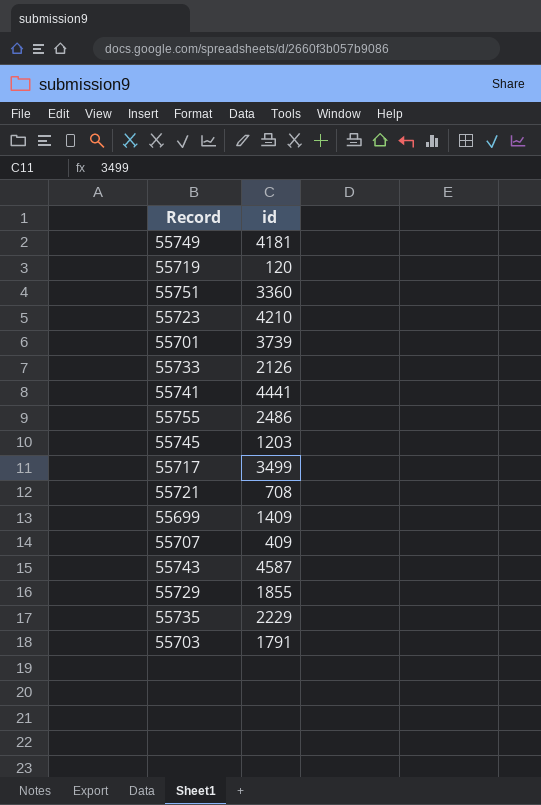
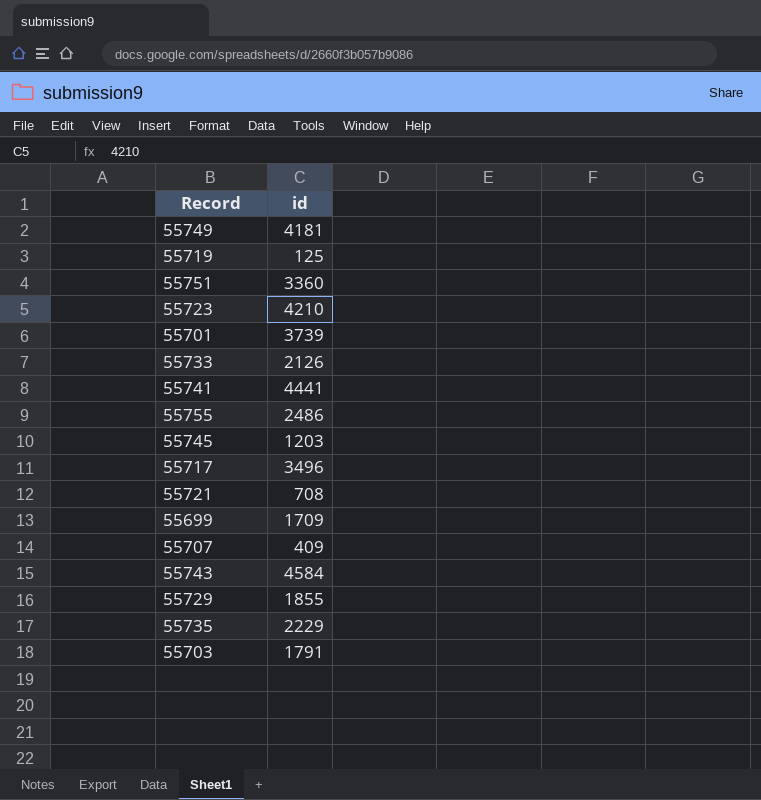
55719 | id: 120 -> 125
55717 | id: 3499 -> 3496
55699 | id: 1409 -> 1709
55743 | id: 4587 -> 4584

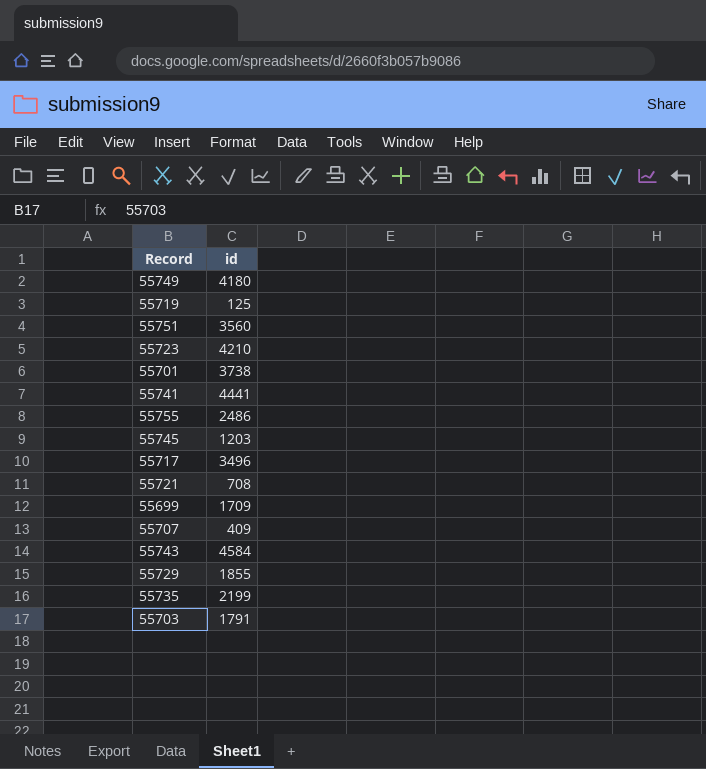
row 55733: 2126 -> none
55749 | id: 4181 -> 4180
55751 | id: 3360 -> 3560
55701 | id: 3739 -> 3738
55735 | id: 2229 -> 2199

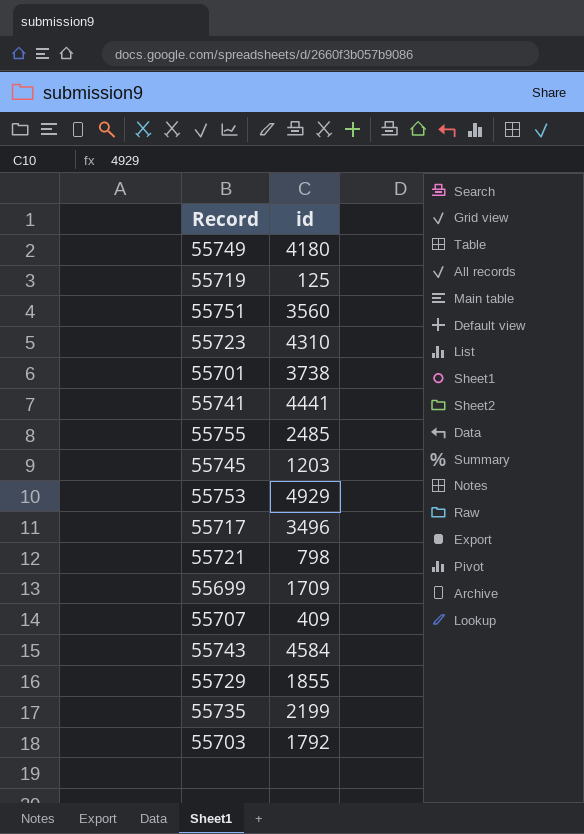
55723 | id: 4210 -> 4310
55755 | id: 2486 -> 2485
row 55753: none -> 4929
55721 | id: 708 -> 798
55703 | id: 1791 -> 1792

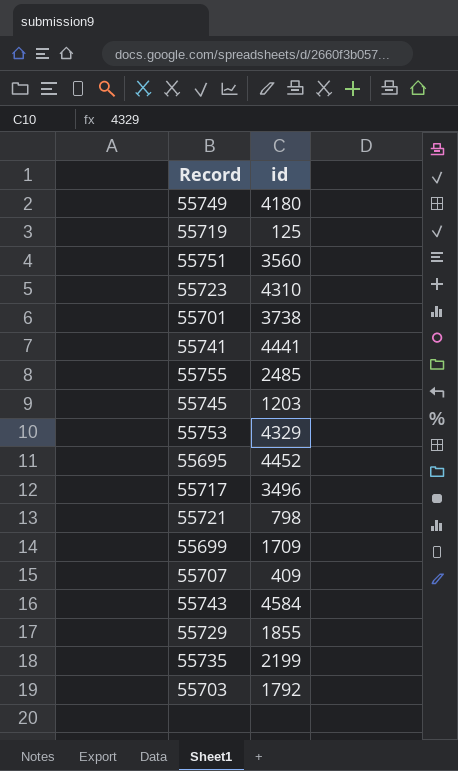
55753 | id: 4929 -> 4329
row 55695: none -> 4452

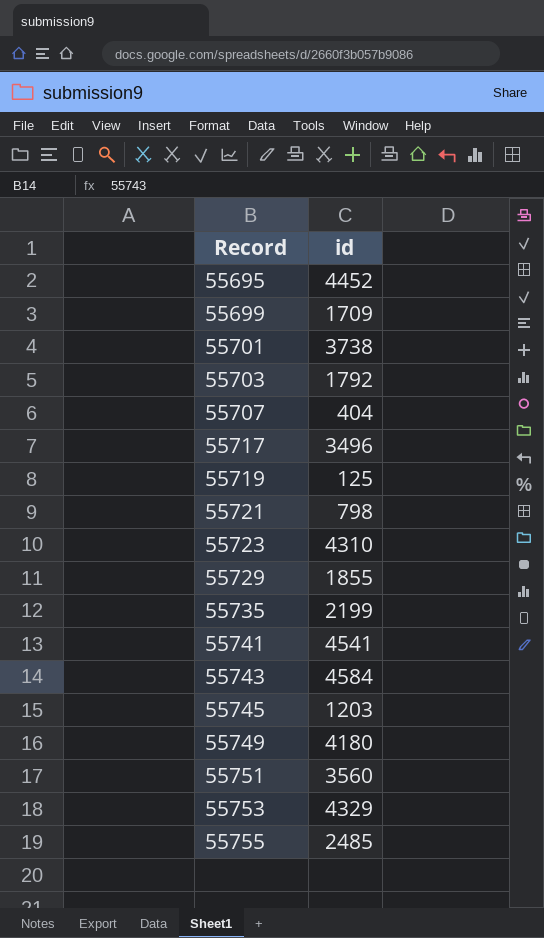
row order: none -> Record ascending
55707 | id: 409 -> 404
55741 | id: 4441 -> 4541

